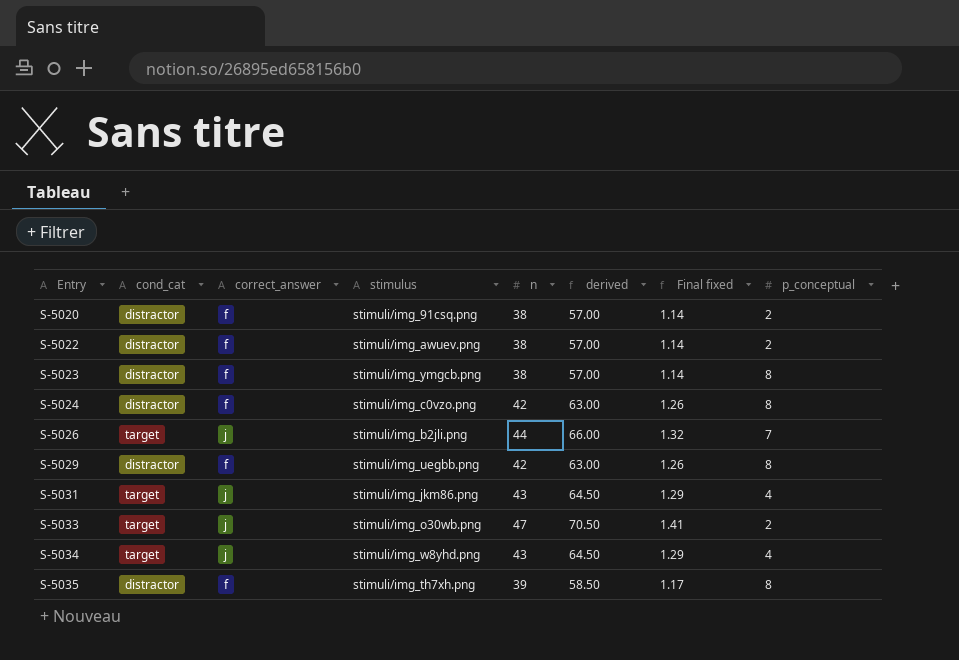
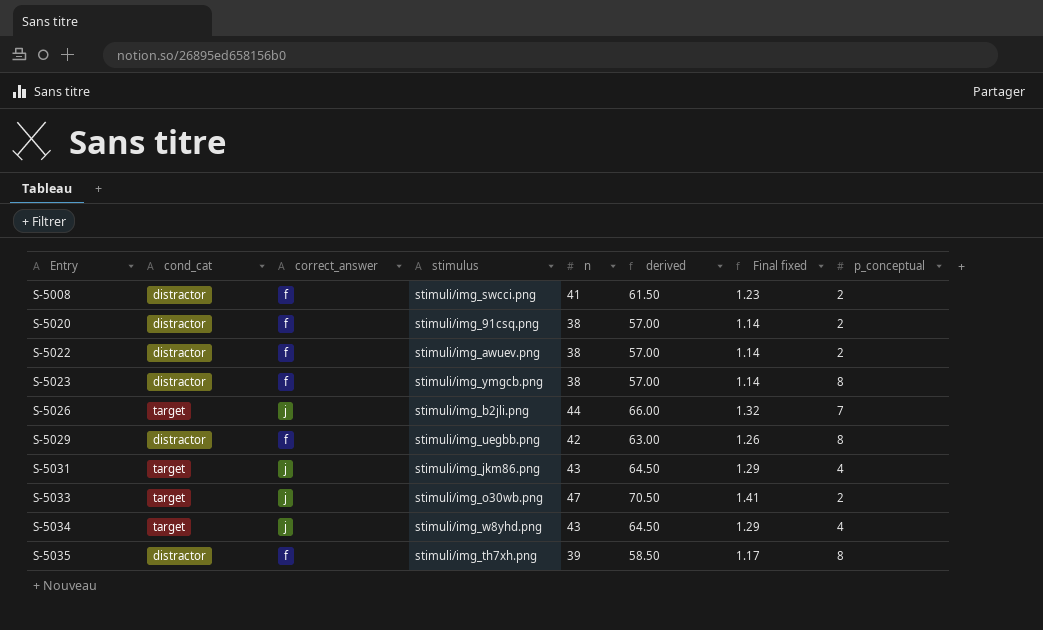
row S-5024: distractor | f | stimuli/img_c0vzo.png | 42 | 63.00 | 1.26 | 8 -> none
row S-5008: none -> distractor | f | stimuli/img_swcci.png | 41 | 61.50 | 1.23 | 2

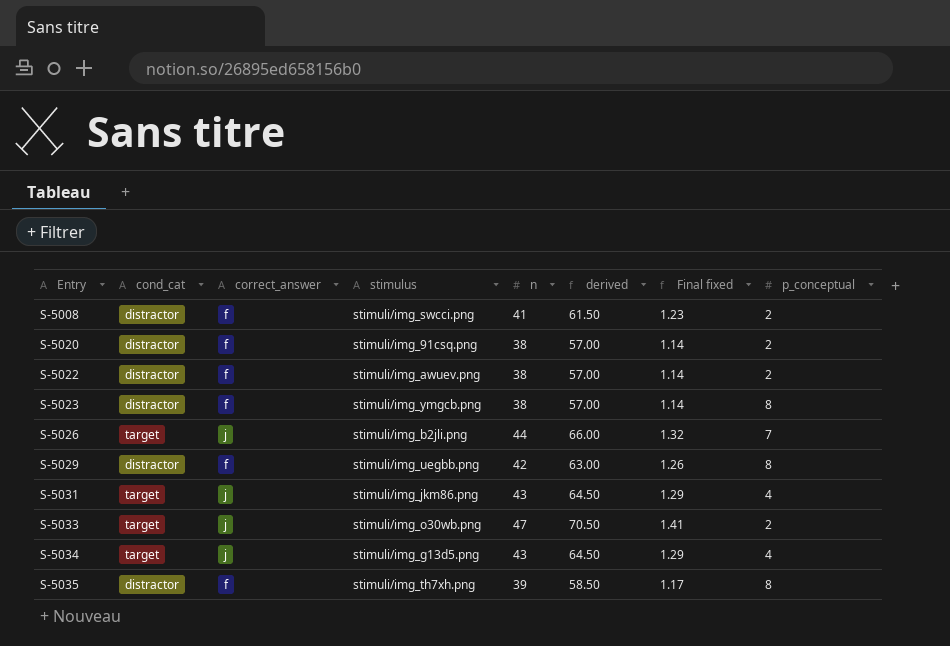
S-5034 | stimulus: stimuli/img_w8yhd.png -> stimuli/img_g13d5.png

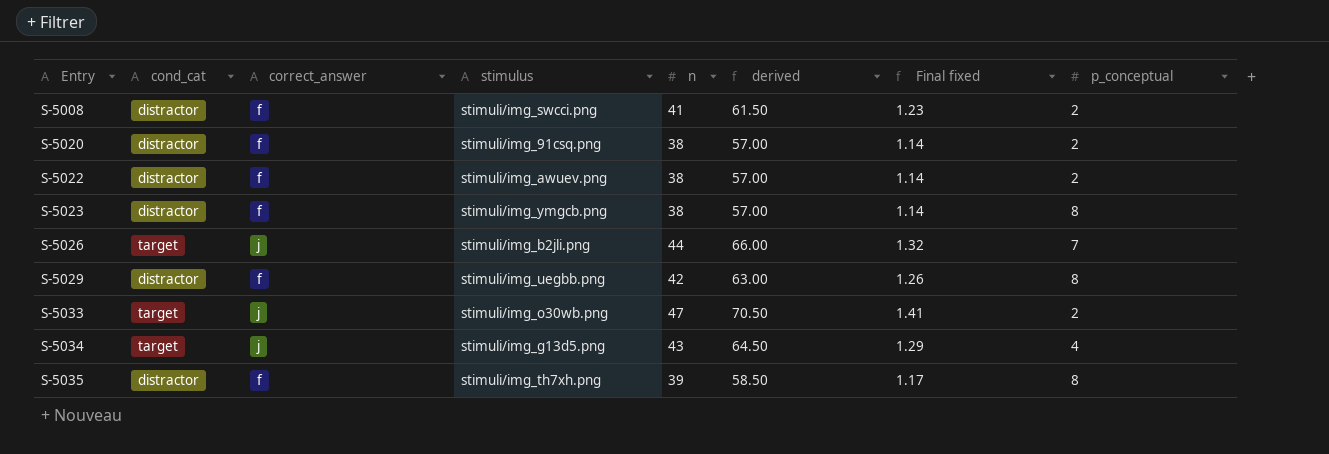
row S-5031: target | j | stimuli/img_jkm86.png | 43 | 64.50 | 1.29 | 4 -> none

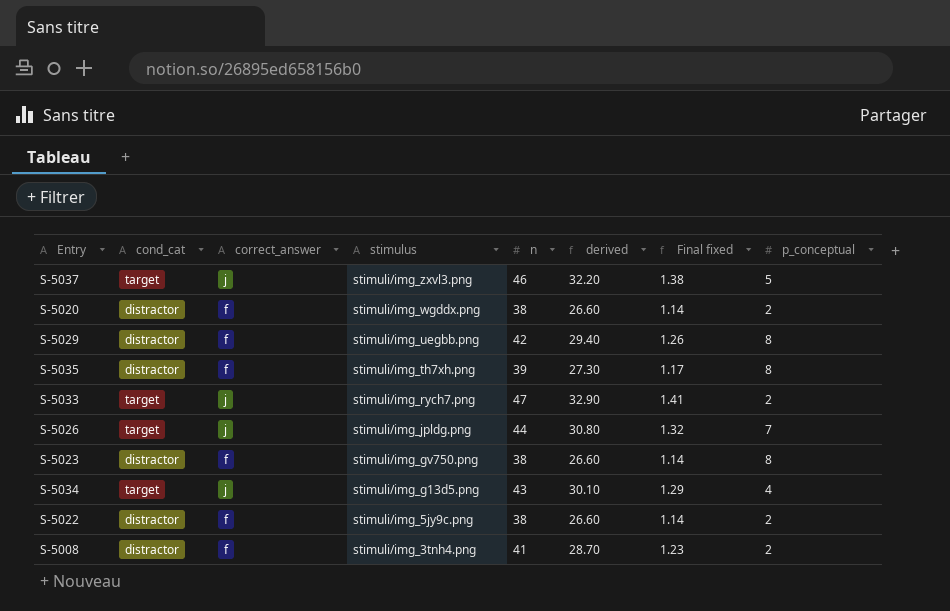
row order: Entry ascending -> stimulus descending
column derived | formula: [n] * 1.5 -> [n] * 0.7
row S-5037: none -> target | j | stimuli/img_zxvl3.png | 46 | 32.20 | 1.38 | 5
S-5020 | stimulus: stimuli/img_91csq.png -> stimuli/img_wgddx.png
S-5033 | stimulus: stimuli/img_o30wb.png -> stimuli/img_rych7.png
S-5026 | stimulus: stimuli/img_b2jli.png -> stimuli/img_jpldg.png
S-5023 | stimulus: stimuli/img_ymgcb.png -> stimuli/img_gv750.png
S-5022 | stimulus: stimuli/img_awuev.png -> stimuli/img_5jy9c.png
S-5008 | stimulus: stimuli/img_swcci.png -> stimuli/img_3tnh4.png

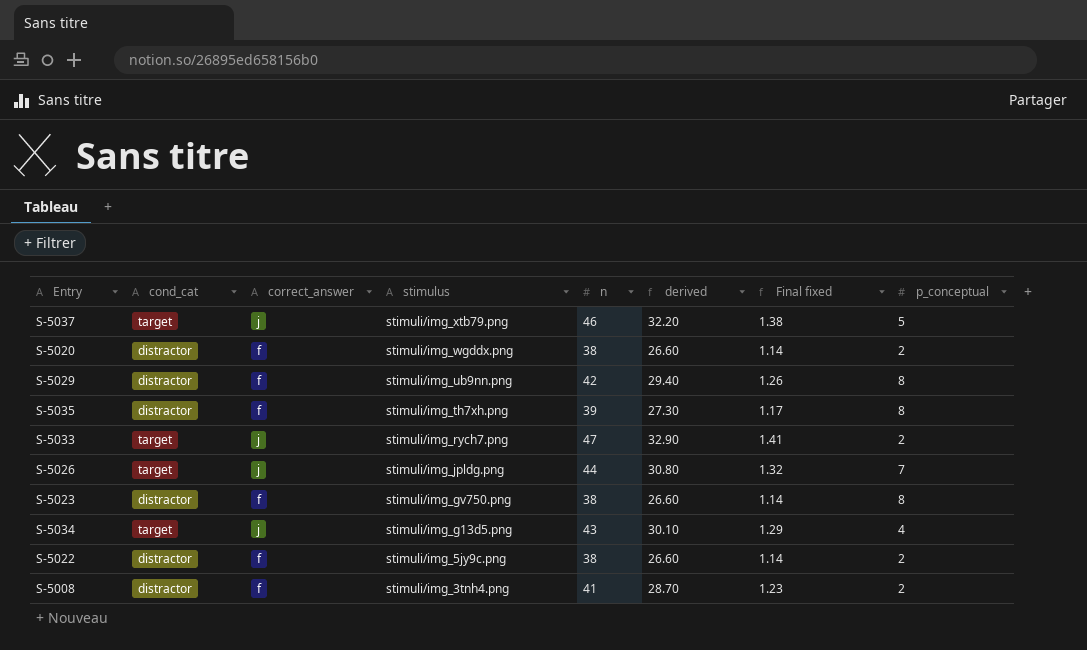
S-5037 | stimulus: stimuli/img_zxvl3.png -> stimuli/img_xtb79.png
S-5029 | stimulus: stimuli/img_uegbb.png -> stimuli/img_ub9nn.png

